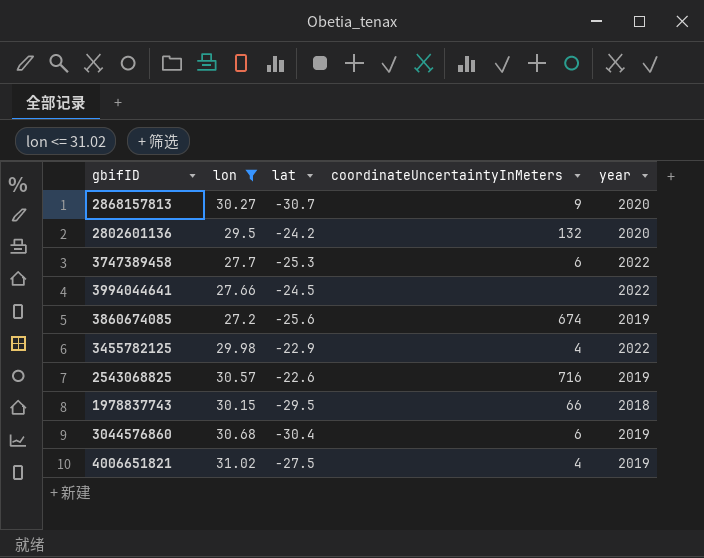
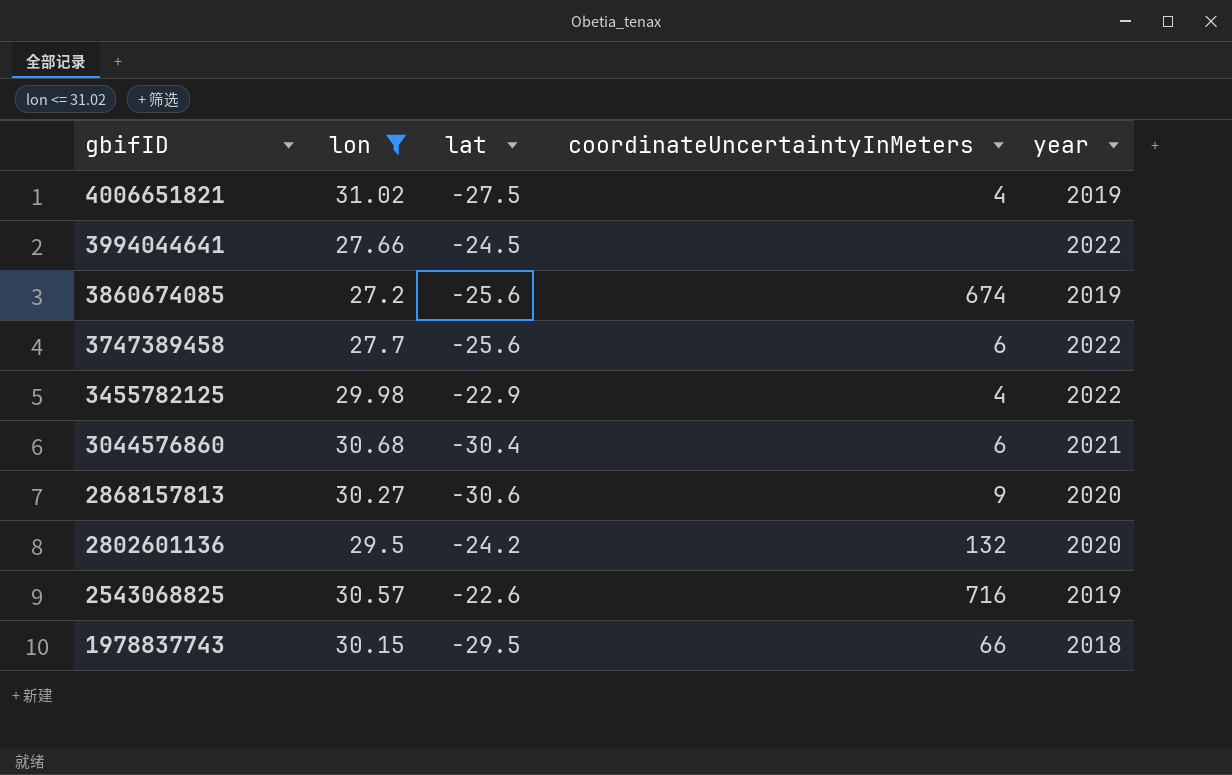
row order: none -> gbifID descending
3747389458 | lat: -25.3 -> -25.6
3044576860 | year: 2019 -> 2021
2868157813 | lat: -30.7 -> -30.6

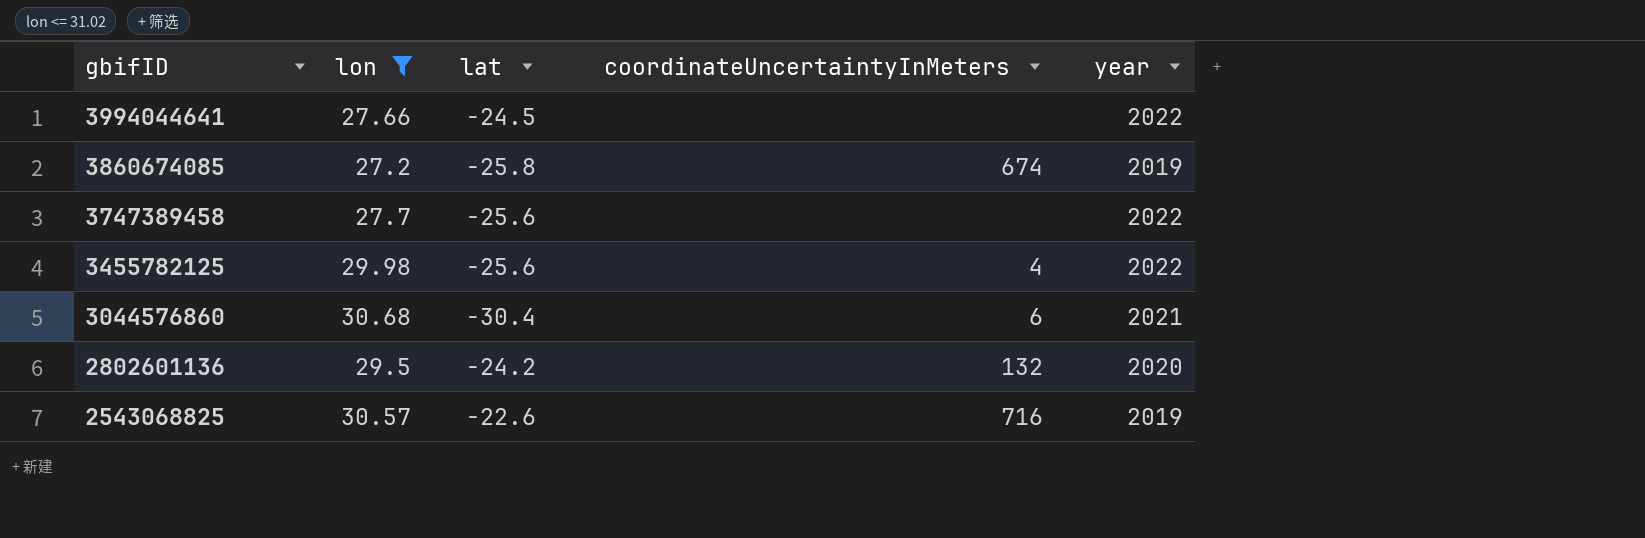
row 4006651821: 31.02 | -27.5 | 4 | 2019 -> none
row 2868157813: 30.27 | -30.6 | 9 | 2020 -> none
row 1978837743: 30.15 | -29.5 | 66 | 2018 -> none
3860674085 | lat: -25.6 -> -25.8
3747389458 | coordinateUncertaintyInMeters: 6 -> none
3455782125 | lat: -22.9 -> -25.6

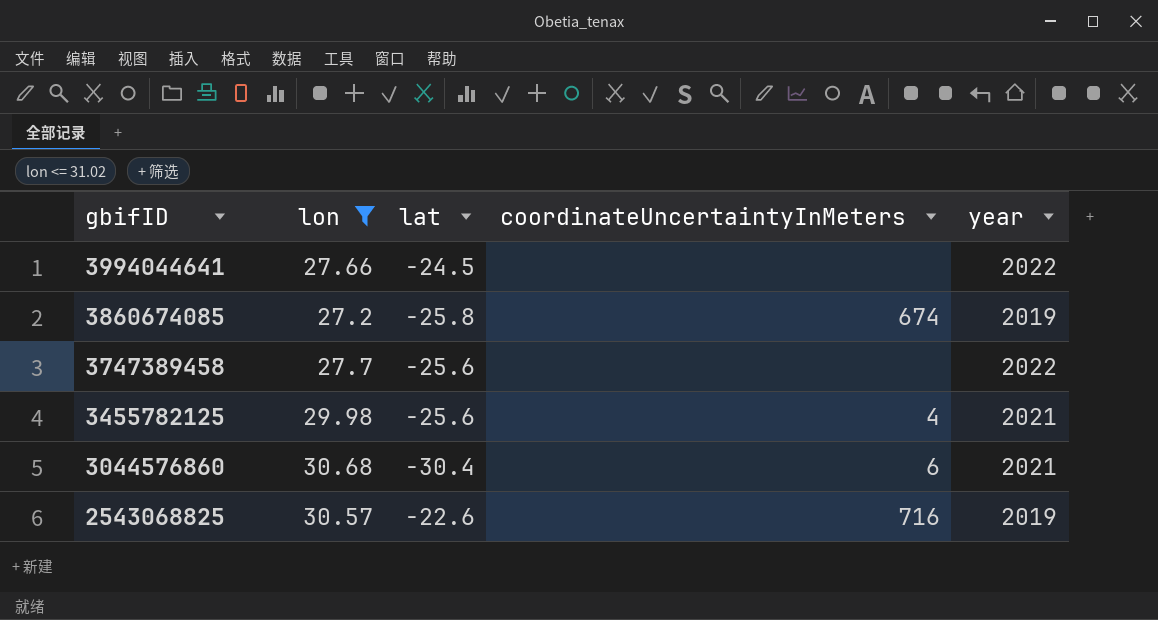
row 2802601136: 29.5 | -24.2 | 132 | 2020 -> none
3455782125 | year: 2022 -> 2021

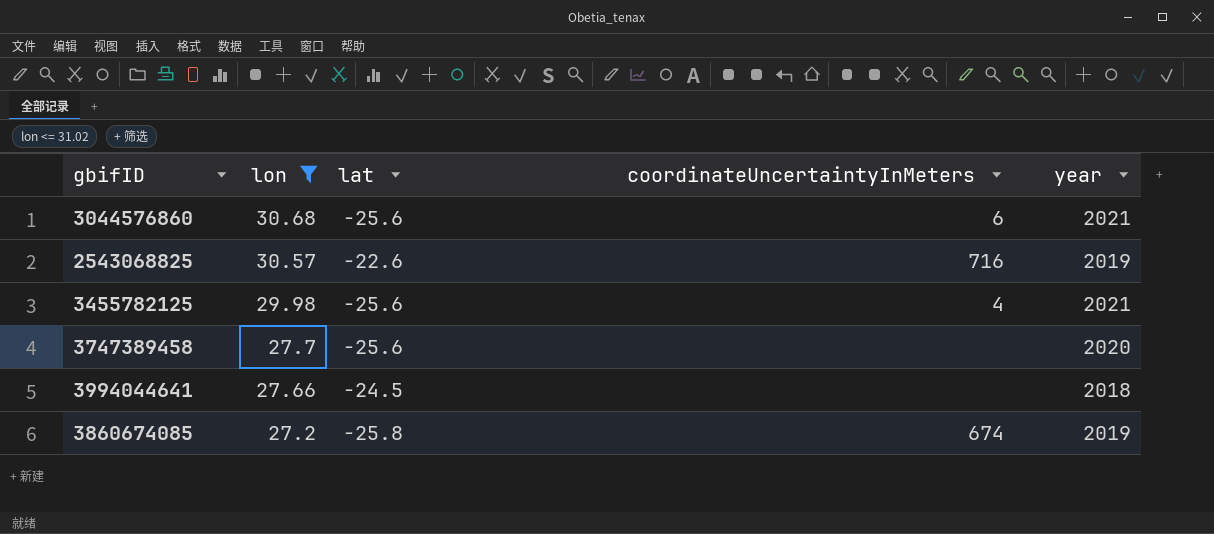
row order: gbifID descending -> lon descending
3044576860 | lat: -30.4 -> -25.6
3747389458 | year: 2022 -> 2020
3994044641 | year: 2022 -> 2018

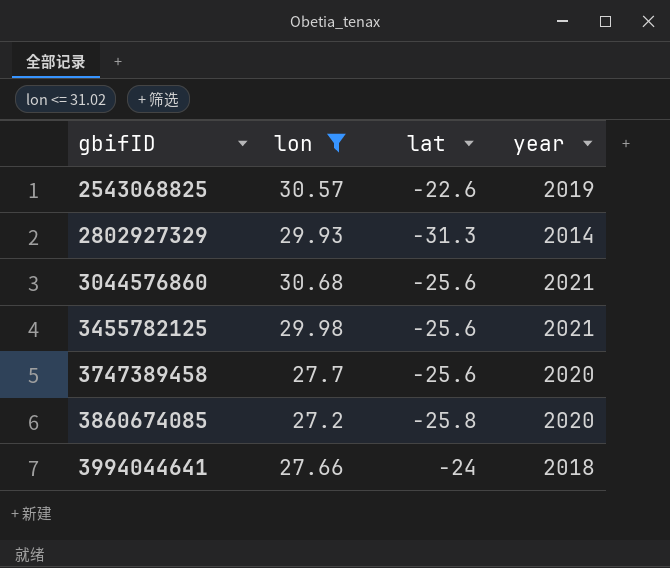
row order: lon descending -> gbifID ascending
column coordinateUncertaintyInMeters | position: 4 -> none
row 2802927329: none -> 29.93 | -31.3 | 2014
3860674085 | year: 2019 -> 2020
3994044641 | lat: -24.5 -> -24

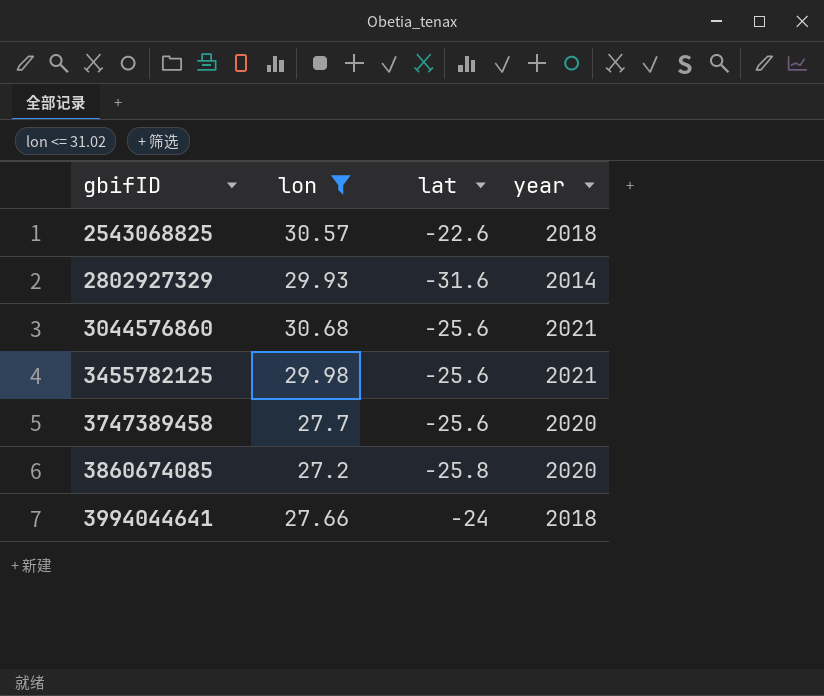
2543068825 | year: 2019 -> 2018
2802927329 | lat: -31.3 -> -31.6

